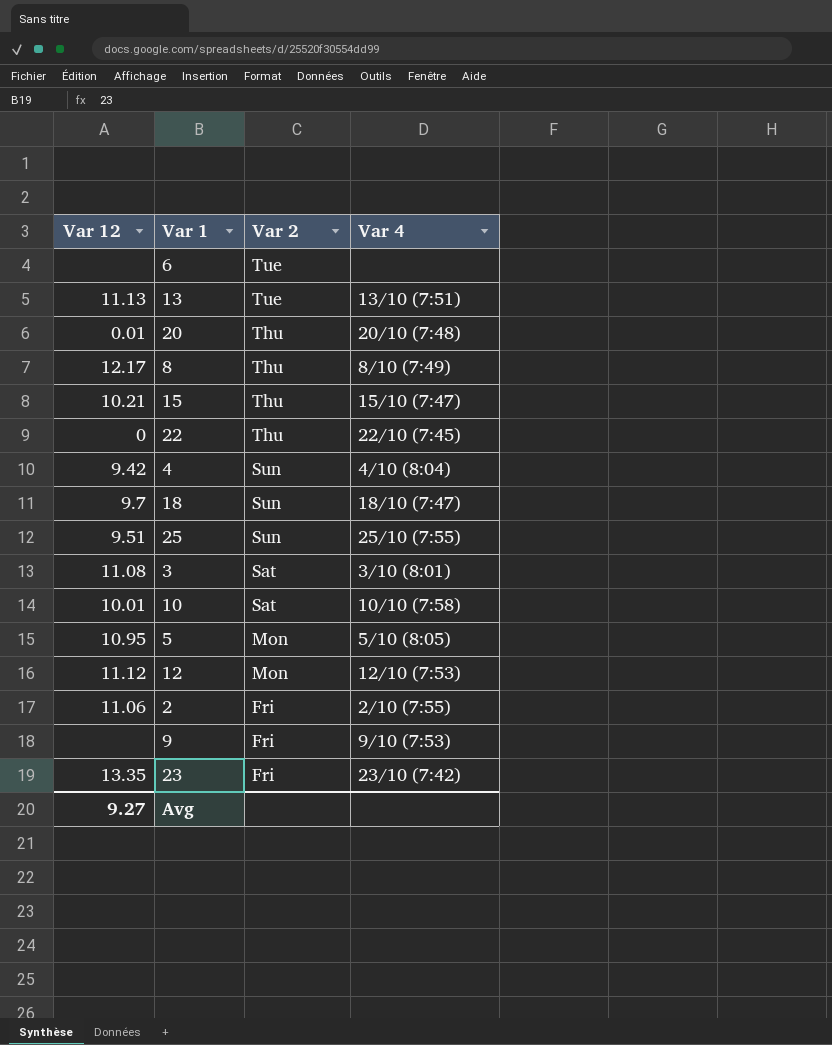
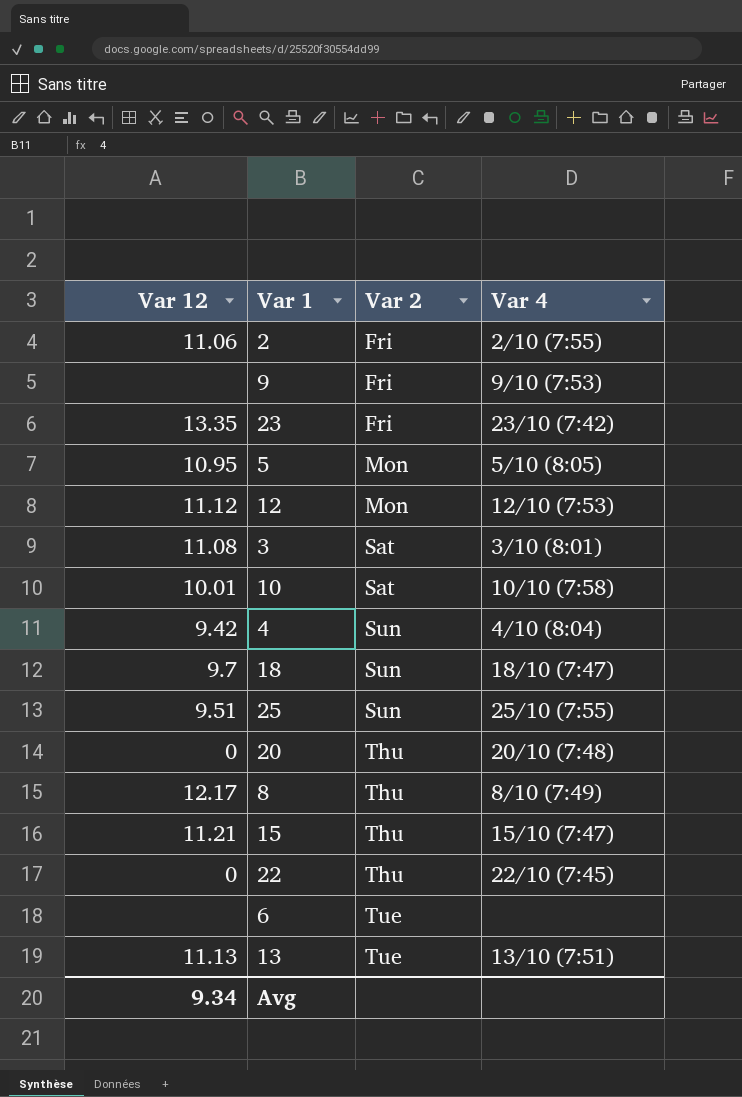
row order: Var 2 descending -> Var 2 ascending
20 | Var 12: 0.01 -> 0
15 | Var 12: 10.21 -> 11.21
Avg | Var 12: 9.27 -> 9.34

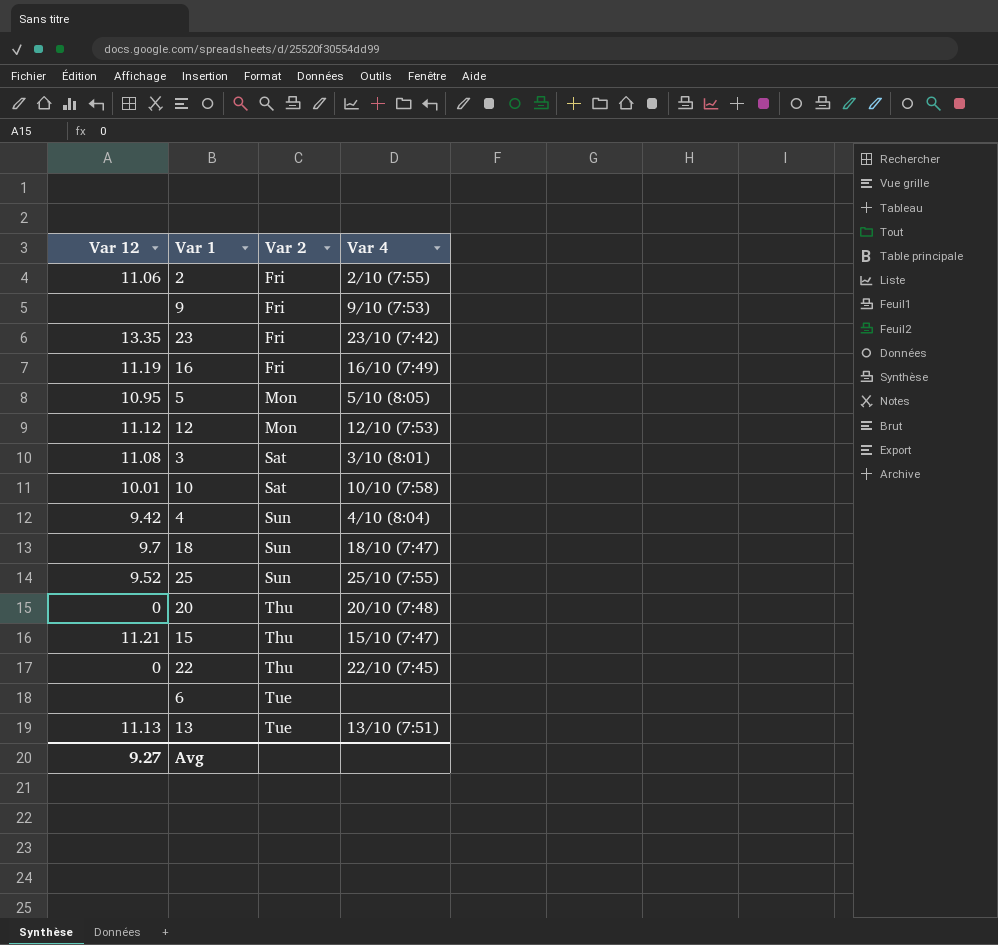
row 8: 12.17 | Thu | 8/10 (7:49) -> none
row 16: none -> 11.19 | Fri | 16/10 (7:49)
25 | Var 12: 9.51 -> 9.52
Avg | Var 12: 9.34 -> 9.27

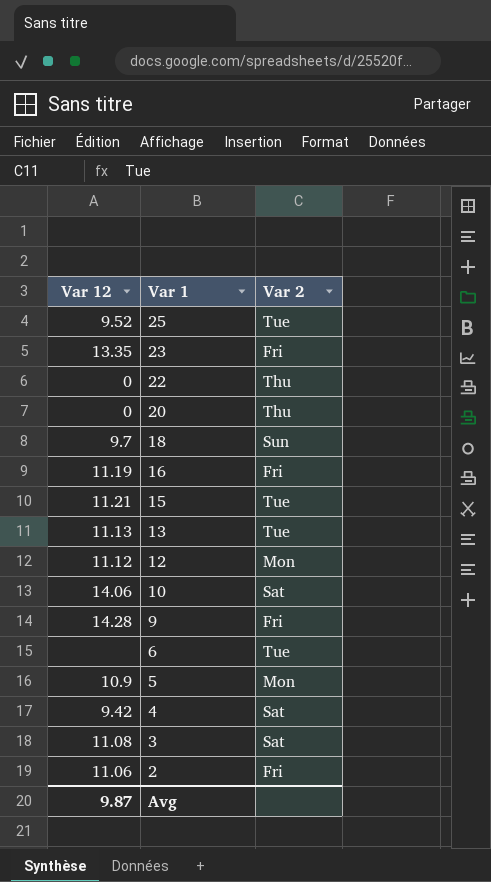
row order: Var 2 ascending -> Var 1 descending
column Var 4 | position: 4 -> none
25 | Var 2: Sun -> Tue
15 | Var 2: Thu -> Tue
10 | Var 12: 10.01 -> 14.06
9 | Var 12: none -> 14.28
5 | Var 12: 10.95 -> 10.9
4 | Var 2: Sun -> Sat
Avg | Var 12: 9.27 -> 9.87

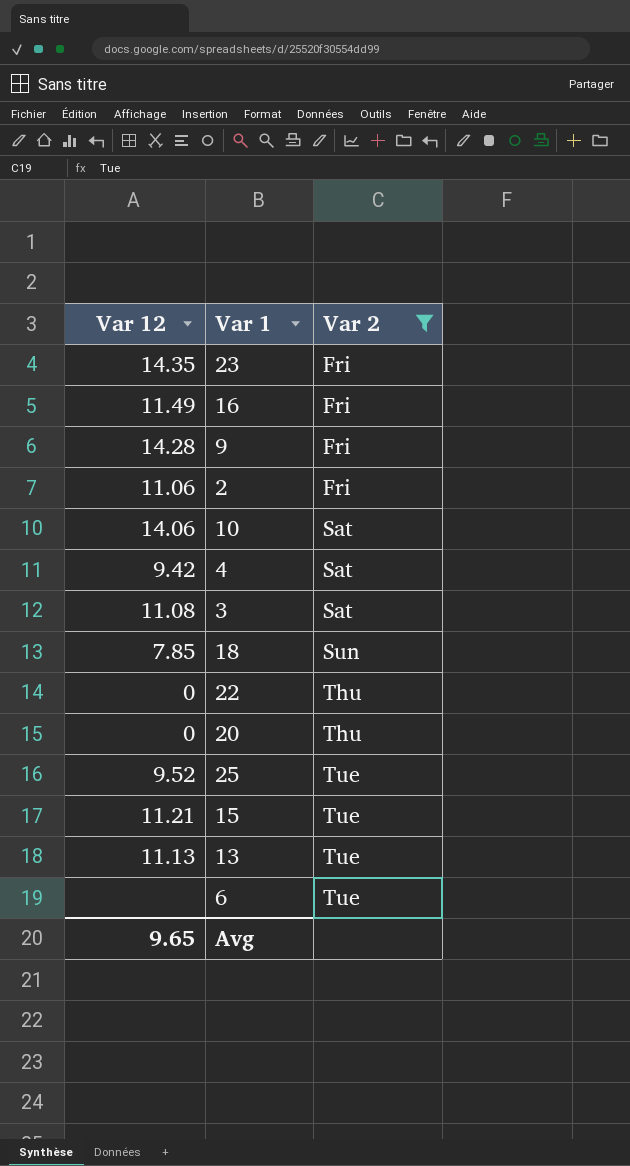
filter: none -> Var 2 != Mon
row order: Var 1 descending -> Var 2 ascending
23 | Var 12: 13.35 -> 14.35
16 | Var 12: 11.19 -> 11.49
18 | Var 12: 9.7 -> 7.85
Avg | Var 12: 9.87 -> 9.65

